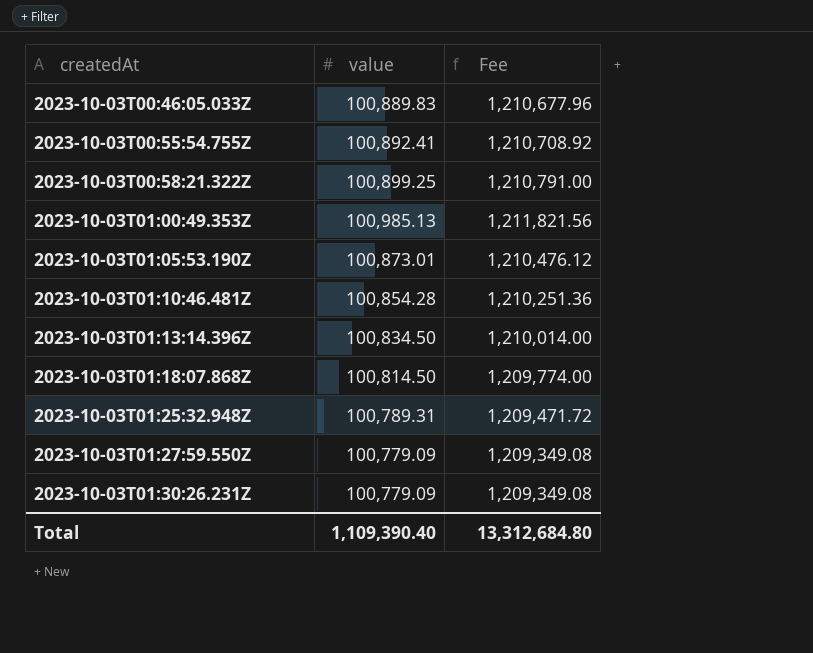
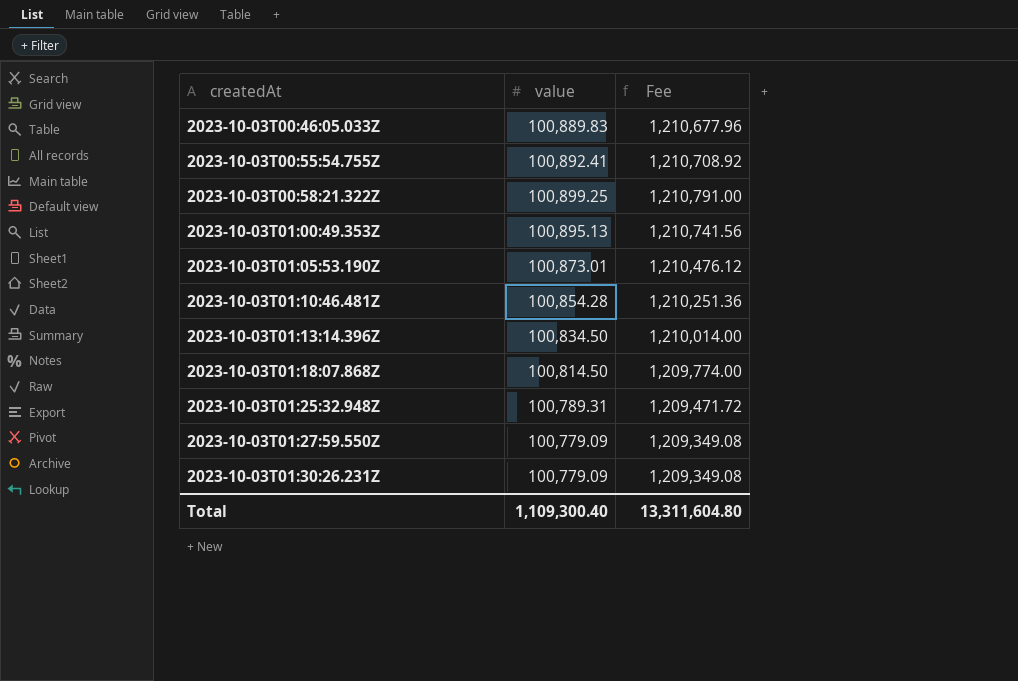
2023-10-03T01:00:49.353Z | value: 100,985.13 -> 100,895.13
2023-10-03T01:00:49.353Z | Fee: 1,211,821.56 -> 1,210,741.56
Total | value: 1,109,390.40 -> 1,109,300.40
Total | Fee: 13,312,684.80 -> 13,311,604.80

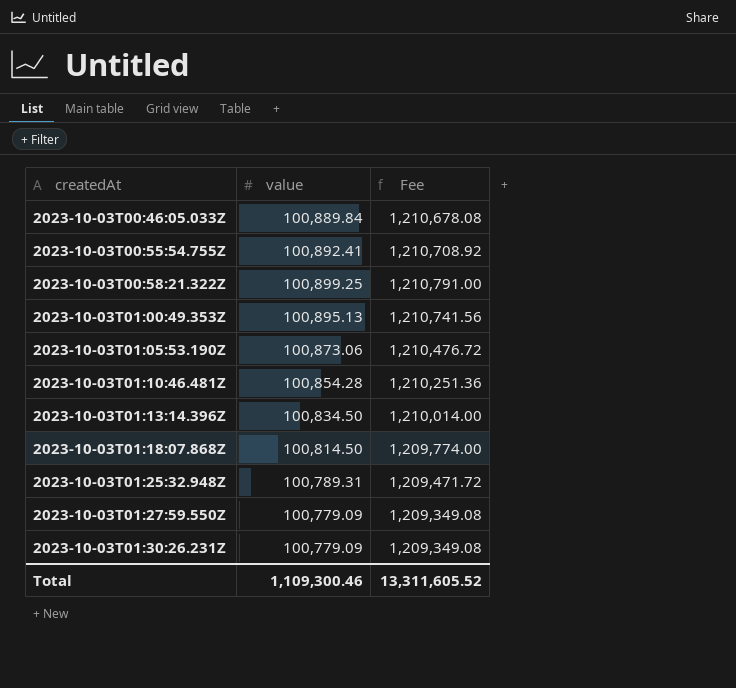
2023-10-03T00:46:05.033Z | value: 100,889.83 -> 100,889.84
2023-10-03T00:46:05.033Z | Fee: 1,210,677.96 -> 1,210,678.08
2023-10-03T01:05:53.190Z | value: 100,873.01 -> 100,873.06
2023-10-03T01:05:53.190Z | Fee: 1,210,476.12 -> 1,210,476.72
Total | value: 1,109,300.40 -> 1,109,300.46
Total | Fee: 13,311,604.80 -> 13,311,605.52

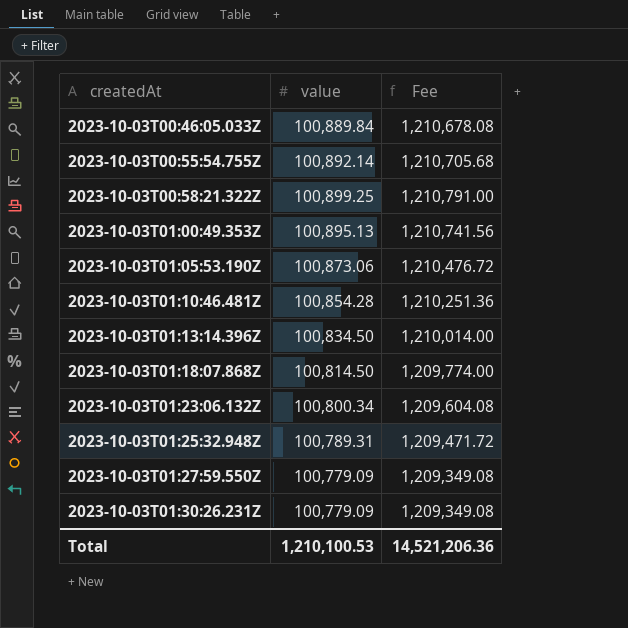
2023-10-03T00:55:54.755Z | value: 100,892.41 -> 100,892.14
2023-10-03T00:55:54.755Z | Fee: 1,210,708.92 -> 1,210,705.68
row 2023-10-03T01:23:06.132Z: none -> 100,800.34 | 1,209,604.08
Total | value: 1,109,300.46 -> 1,210,100.53
Total | Fee: 13,311,605.52 -> 14,521,206.36

